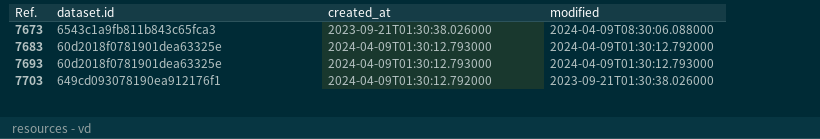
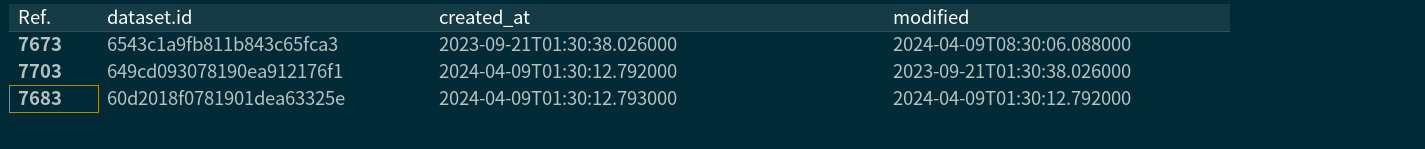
row order: Ref. ascending -> dataset.id descending
row 7693: 60d2018f0781901dea63325e | 2024-04-09T01:30:12.793000 | 2024-04-09T01:30:12.793000 -> none

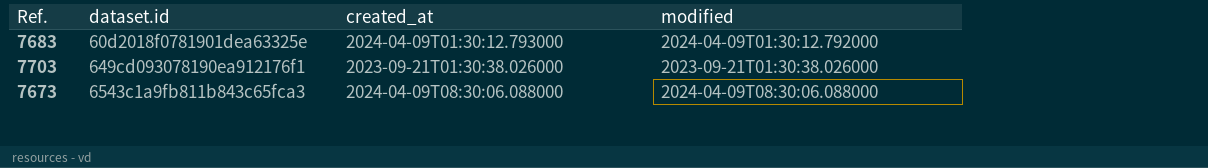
row order: dataset.id descending -> dataset.id ascending
7703 | created_at: 2024-04-09T01:30:12.792000 -> 2023-09-21T01:30:38.026000
7673 | created_at: 2023-09-21T01:30:38.026000 -> 2024-04-09T08:30:06.088000

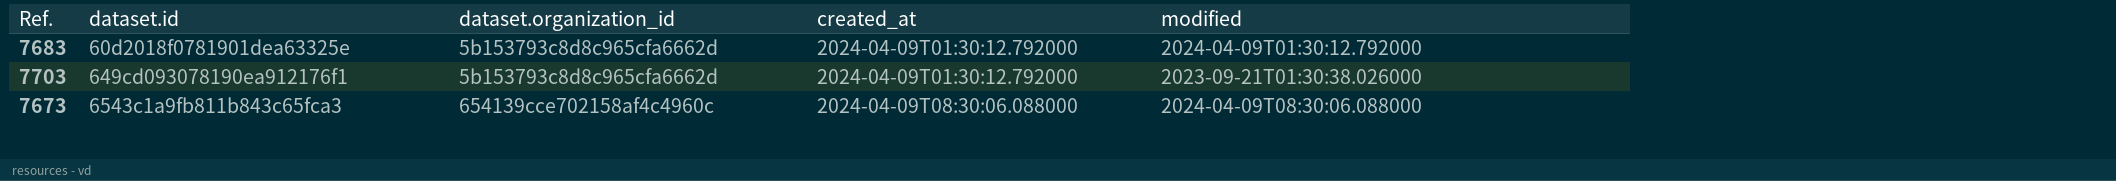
column dataset.organization_id | position: none -> 3
7683 | created_at: 2024-04-09T01:30:12.793000 -> 2024-04-09T01:30:12.792000
7703 | created_at: 2023-09-21T01:30:38.026000 -> 2024-04-09T01:30:12.792000

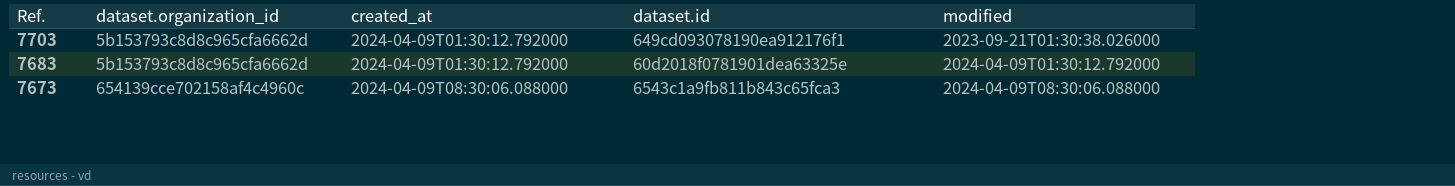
row order: dataset.id ascending -> Ref. descending
column dataset.id | position: 2 -> 4

